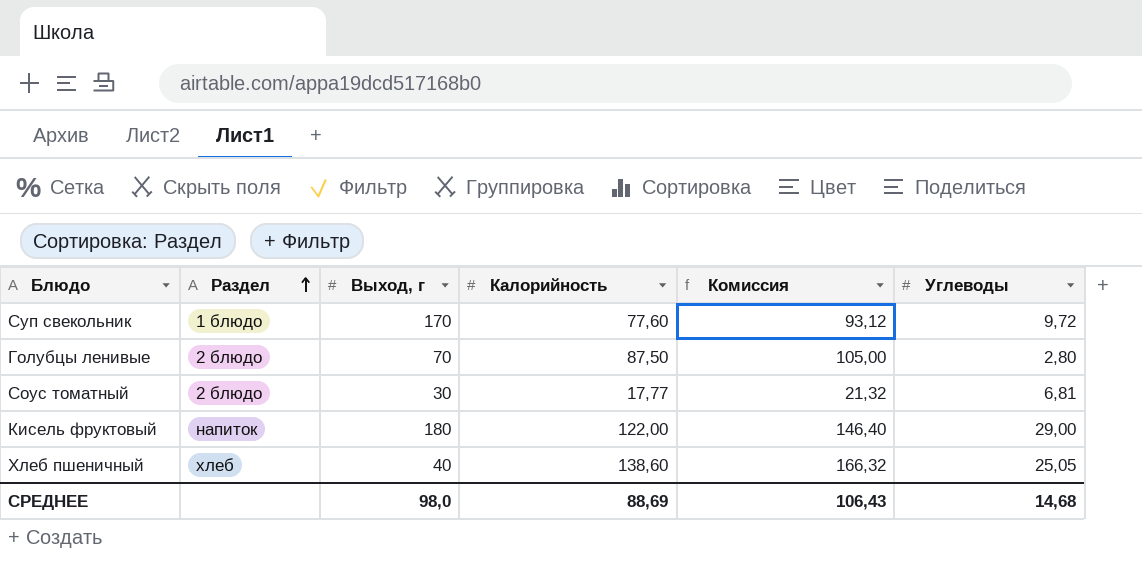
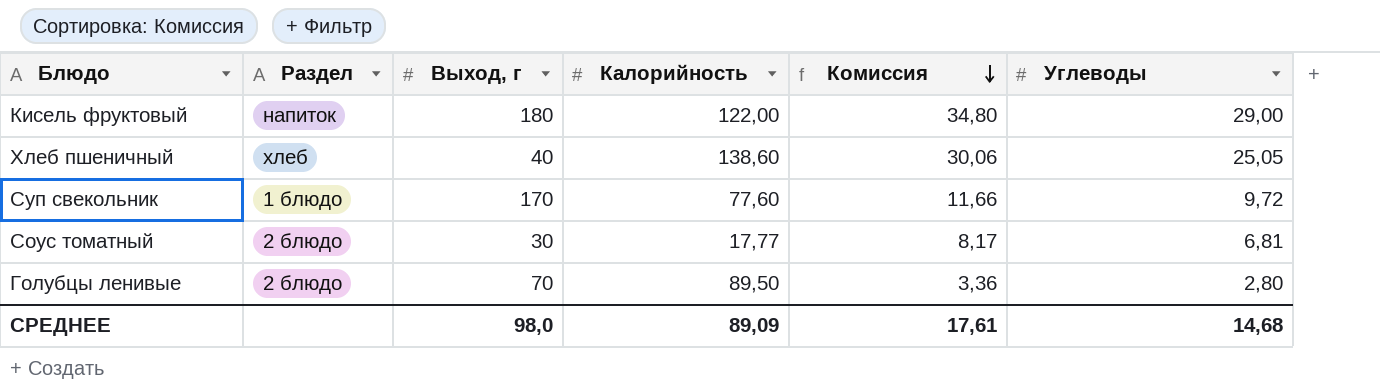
row order: Раздел ascending -> Комиссия descending
column Комиссия | formula: [Калорийность] * 1,2 -> [Углеводы] * 1,2
Голубцы ленивые | Калорийность: 87,50 -> 89,50
СРЕДНЕЕ | Калорийность: 88,69 -> 89,09
СРЕДНЕЕ | Комиссия: 106,43 -> 17,61

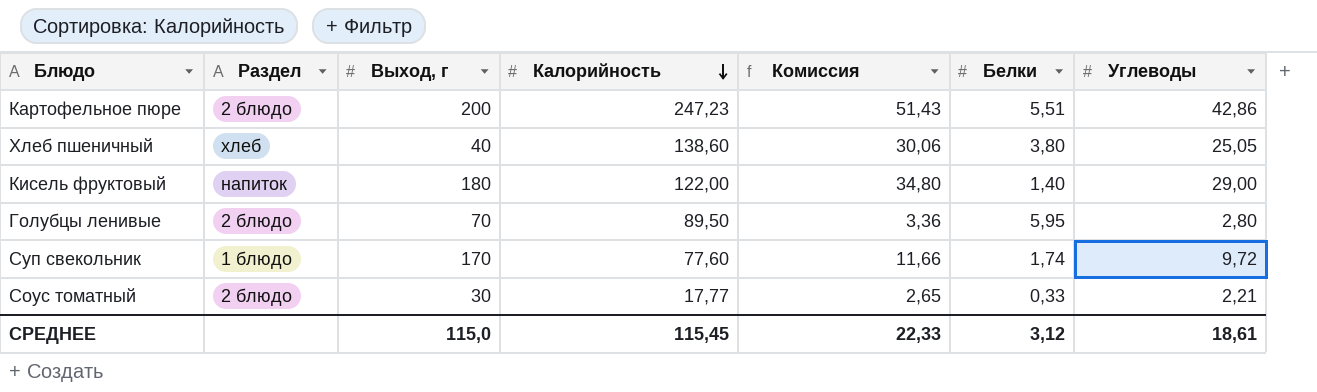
row order: Комиссия descending -> Калорийность descending
column Белки | position: none -> 6
row Картофельное пюре: none -> 2 блюдо | 200 | 247,23 | 51,43 | 5,51 | 42,86
Соус томатный | Комиссия: 8,17 -> 2,65
Соус томатный | Углеводы: 6,81 -> 2,21
СРЕДНЕЕ | Выход, г: 98,0 -> 115,0
СРЕДНЕЕ | Калорийность: 89,09 -> 115,45
СРЕДНЕЕ | Комиссия: 17,61 -> 22,33
СРЕДНЕЕ | Углеводы: 14,68 -> 18,61

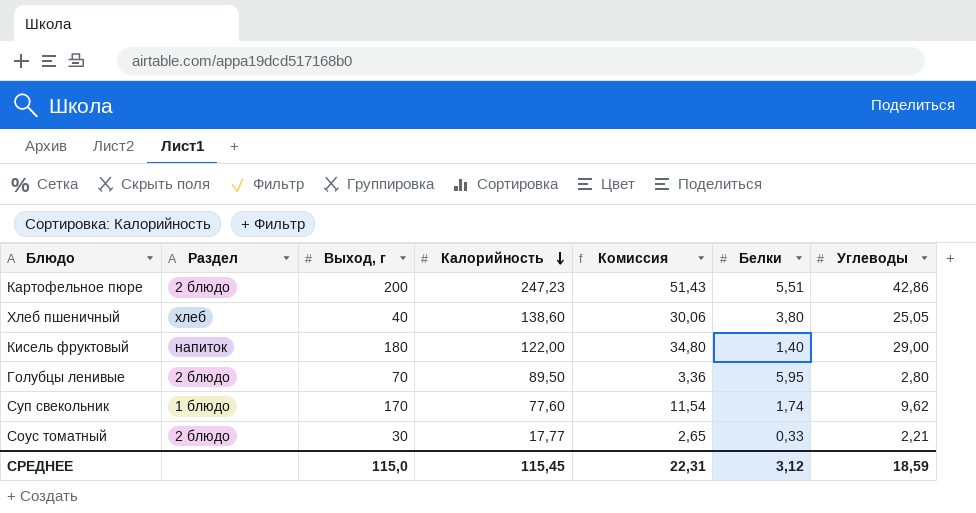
Суп свекольник | Комиссия: 11,66 -> 11,54
Суп свекольник | Углеводы: 9,72 -> 9,62
СРЕДНЕЕ | Комиссия: 22,33 -> 22,31
СРЕДНЕЕ | Углеводы: 18,61 -> 18,59

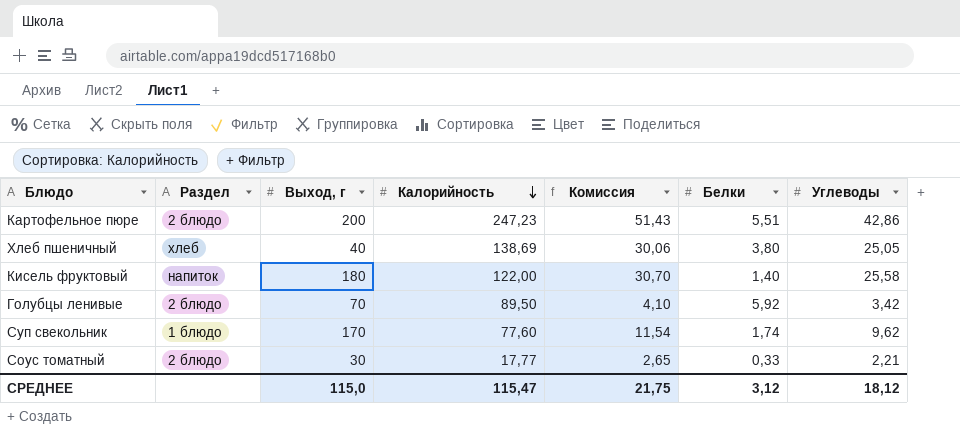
Хлеб пшеничный | Калорийность: 138,60 -> 138,69
Кисель фруктовый | Комиссия: 34,80 -> 30,70
Кисель фруктовый | Углеводы: 29,00 -> 25,58
Голубцы ленивые | Комиссия: 3,36 -> 4,10
Голубцы ленивые | Белки: 5,95 -> 5,92
Голубцы ленивые | Углеводы: 2,80 -> 3,42
СРЕДНЕЕ | Калорийность: 115,45 -> 115,47
СРЕДНЕЕ | Комиссия: 22,31 -> 21,75
СРЕДНЕЕ | Углеводы: 18,59 -> 18,12

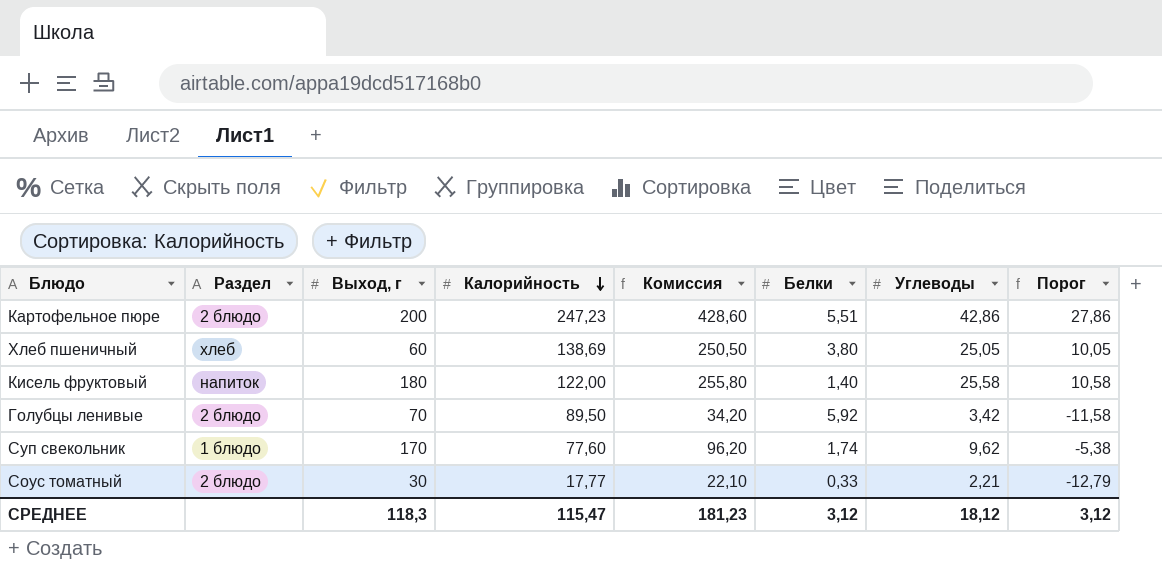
column Комиссия | formula: [Углеводы] * 1,2 -> [Углеводы] * 10
column Порог | formula: none -> [Углеводы] - 15
Хлеб пшеничный | Выход, г: 40 -> 60
СРЕДНЕЕ | Выход, г: 115,0 -> 118,3
СРЕДНЕЕ | Комиссия: 21,75 -> 181,23

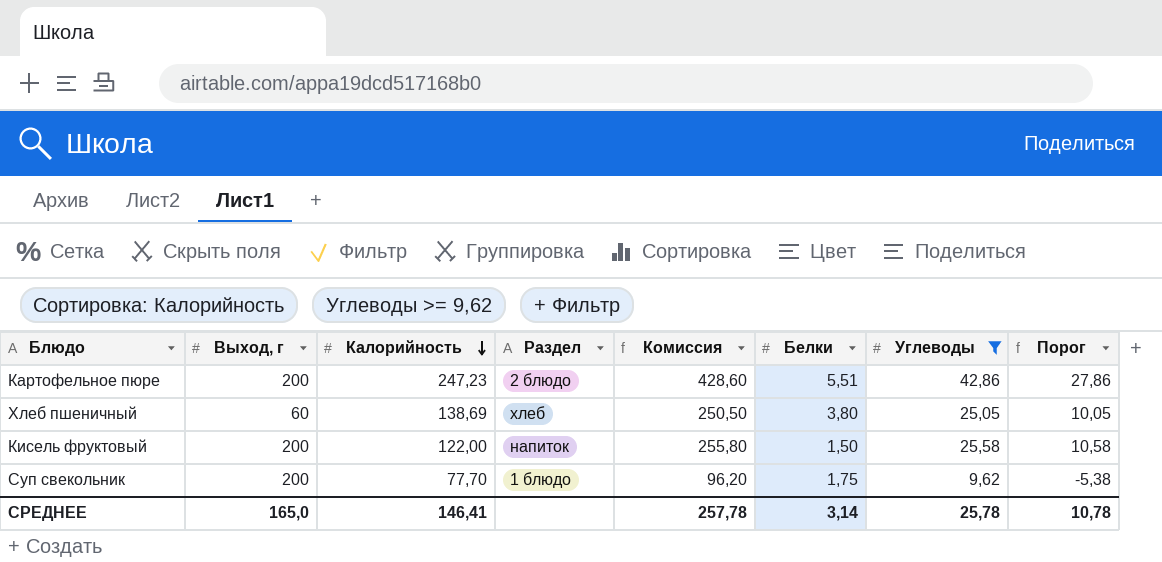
filter: none -> Углеводы >= 9,62
column Раздел | position: 2 -> 4
Кисель фруктовый | Выход, г: 180 -> 200
Кисель фруктовый | Белки: 1,40 -> 1,50
Суп свекольник | Выход, г: 170 -> 200
Суп свекольник | Калорийность: 77,60 -> 77,70
Суп свекольник | Белки: 1,74 -> 1,75
СРЕДНЕЕ | Выход, г: 118,3 -> 165,0
СРЕДНЕЕ | Калорийность: 115,47 -> 146,41
СРЕДНЕЕ | Комиссия: 181,23 -> 257,78
СРЕДНЕЕ | Белки: 3,12 -> 3,14
СРЕДНЕЕ | Углеводы: 18,12 -> 25,78
СРЕДНЕЕ | Порог: 3,12 -> 10,78

